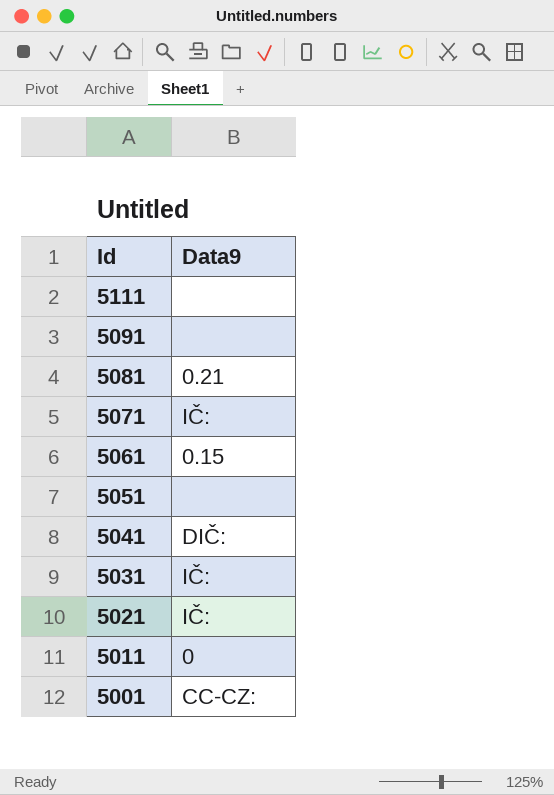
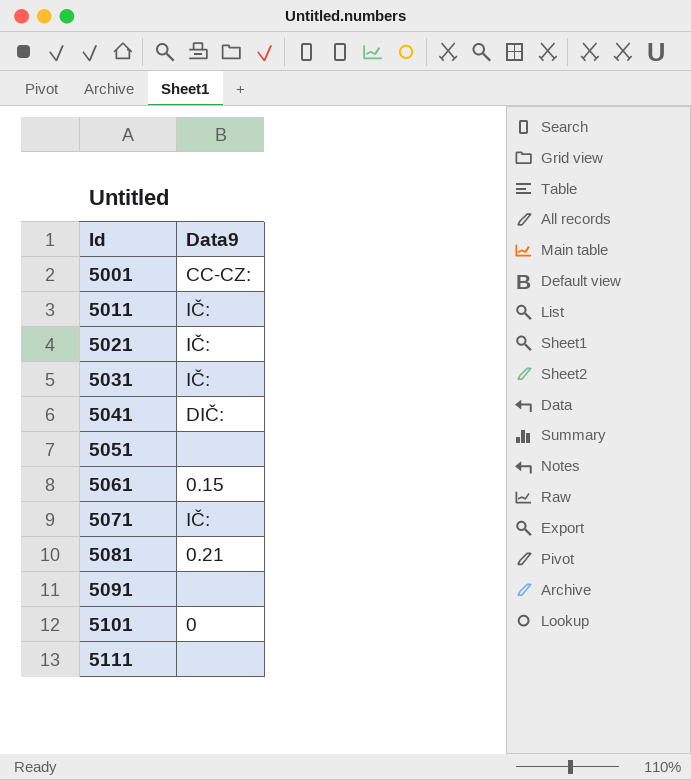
row order: Id descending -> Id ascending
5011 | Data9: 0 -> IČ:
row 5101: none -> 0

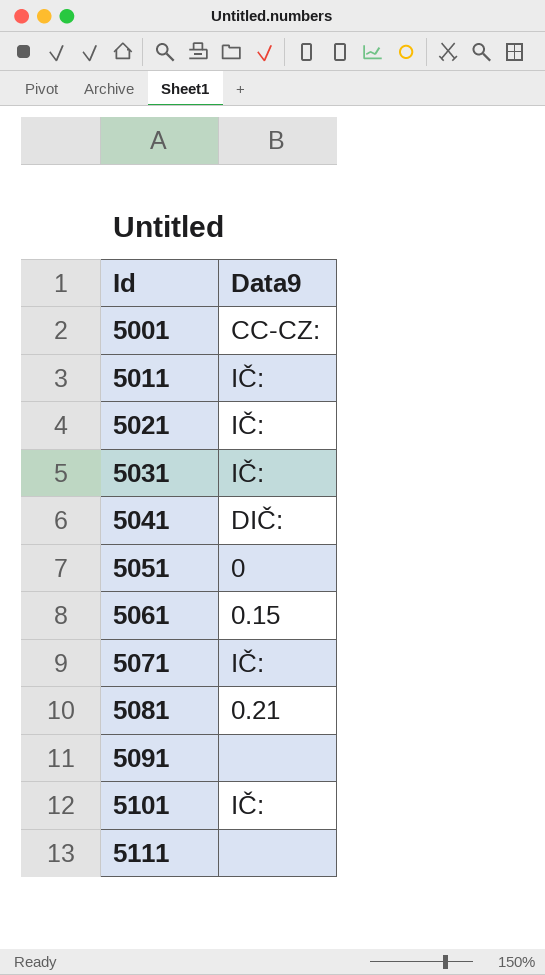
5051 | Data9: none -> 0
5101 | Data9: 0 -> IČ:

